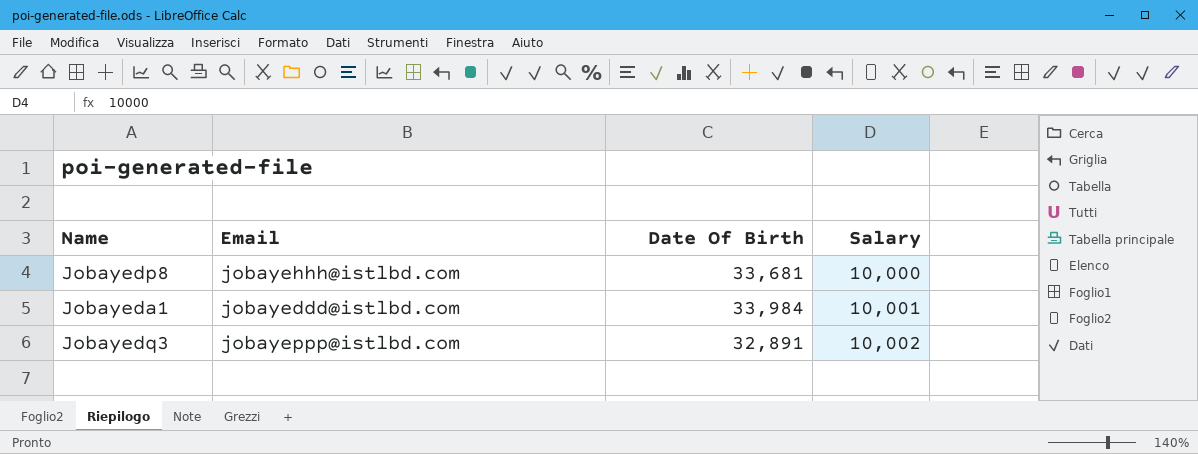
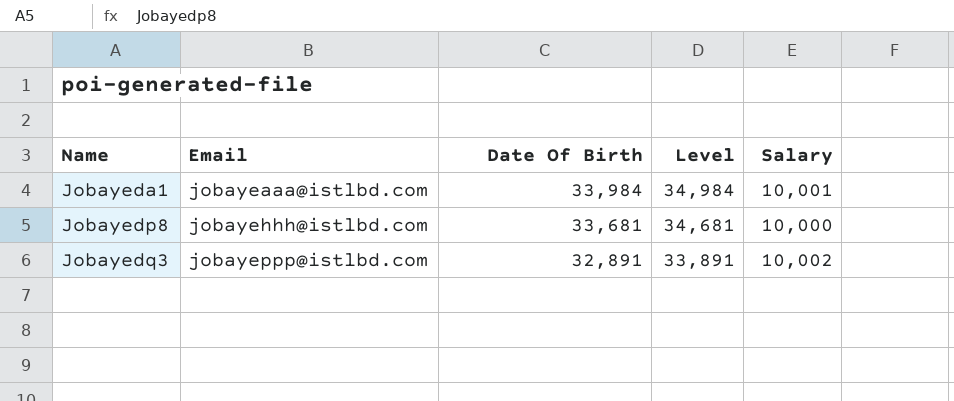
row order: Salary ascending -> Name ascending
column Level | formula: none -> [Date Of Birth] + 1000
Jobayeda1 | Email: jobayeddd@istlbd.com -> jobayeaaa@istlbd.com

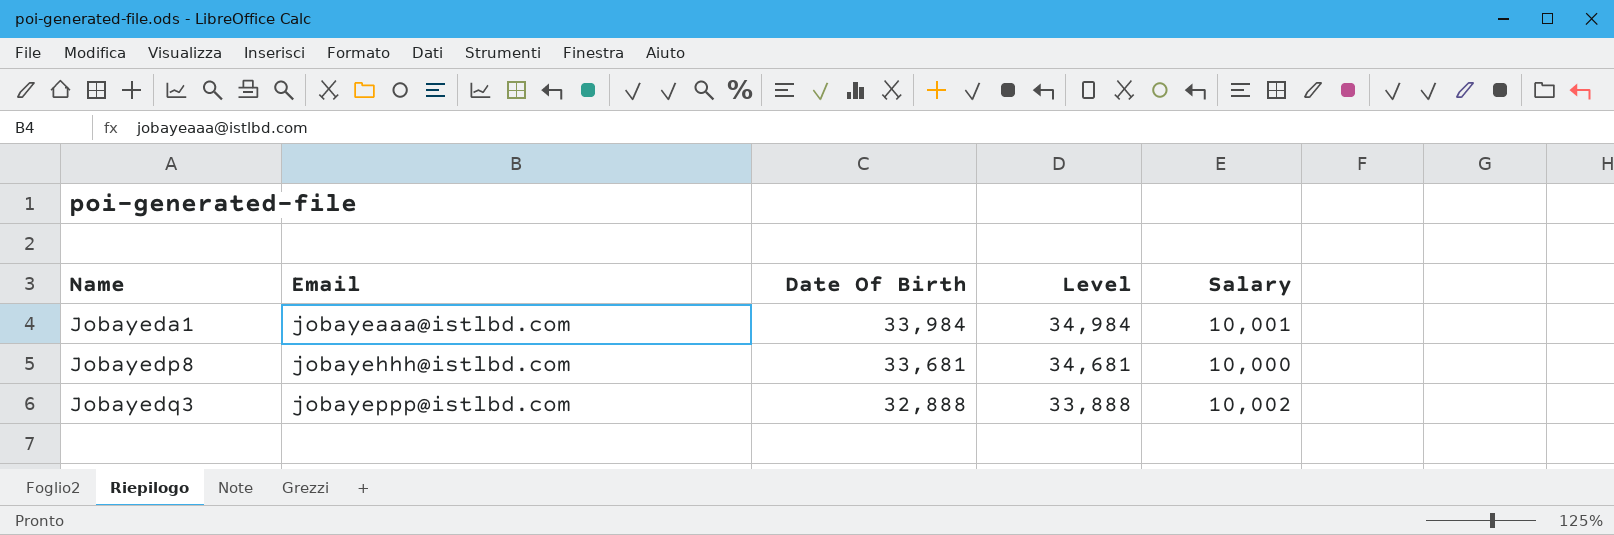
Jobayedq3 | Date Of Birth: 32,891 -> 32,888
Jobayedq3 | Level: 33,891 -> 33,888

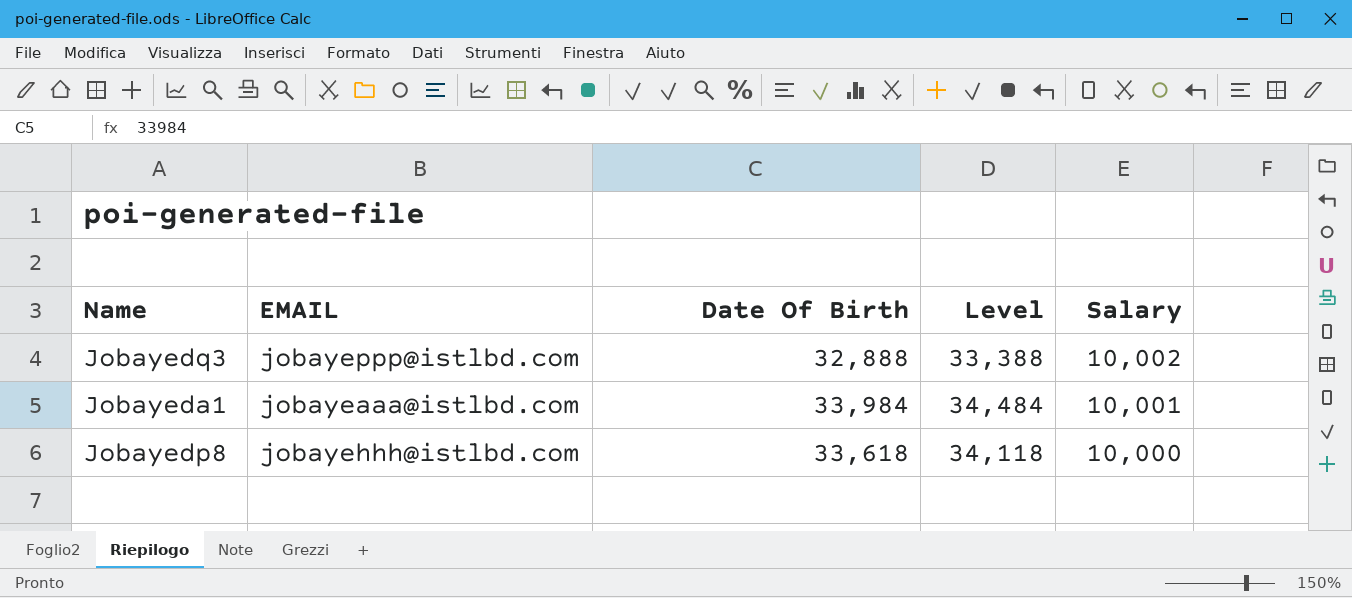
row order: Name ascending -> Salary descending
column name: Email -> EMAIL
column Level | formula: [Date Of Birth] + 1000 -> [Date Of Birth] + 500
Jobayedp8 | Date Of Birth: 33,681 -> 33,618

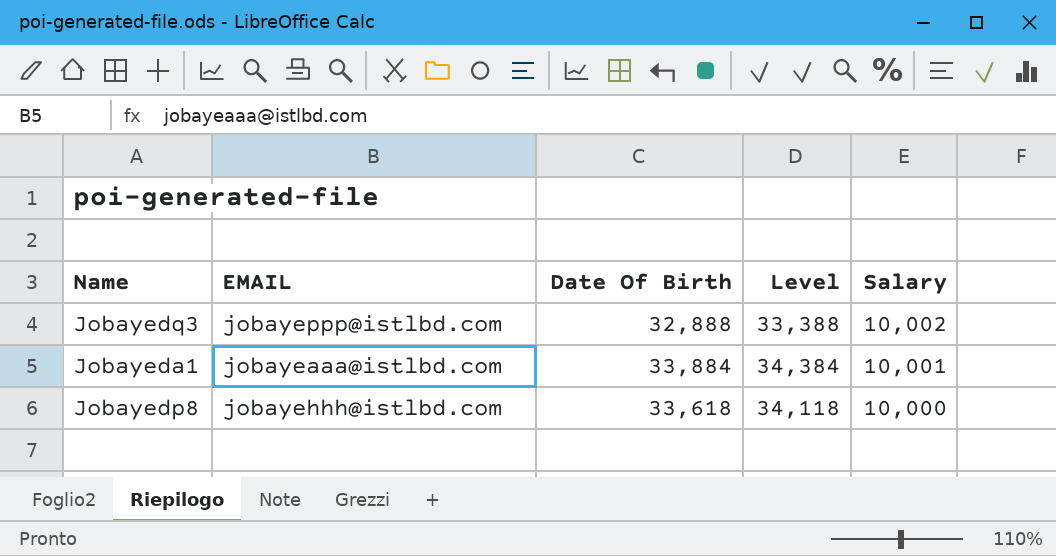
Jobayeda1 | Date Of Birth: 33,984 -> 33,884
Jobayeda1 | Level: 34,484 -> 34,384

